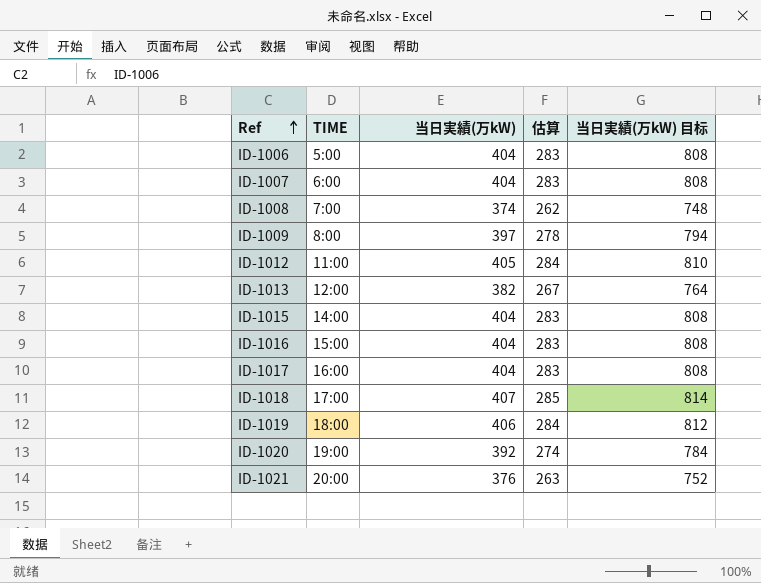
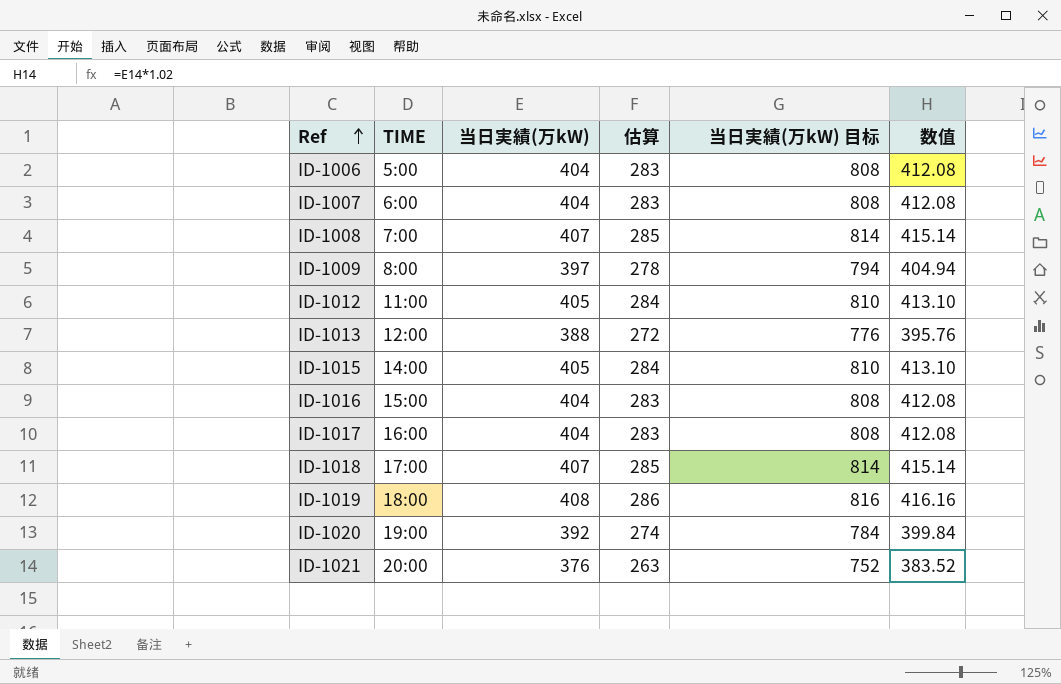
column 数值 | formula: none -> [当日実績(万kW)] * 1.02
ID-1008 | 当日実績(万kW): 374 -> 407
ID-1008 | 估算: 262 -> 285
ID-1008 | 当日実績(万kW) 目标: 748 -> 814
ID-1013 | 当日実績(万kW): 382 -> 388
ID-1013 | 估算: 267 -> 272
ID-1013 | 当日実績(万kW) 目标: 764 -> 776
ID-1015 | 当日実績(万kW): 404 -> 405
ID-1015 | 估算: 283 -> 284
ID-1015 | 当日実績(万kW) 目标: 808 -> 810
ID-1019 | 当日実績(万kW): 406 -> 408
ID-1019 | 估算: 284 -> 286
ID-1019 | 当日実績(万kW) 目标: 812 -> 816

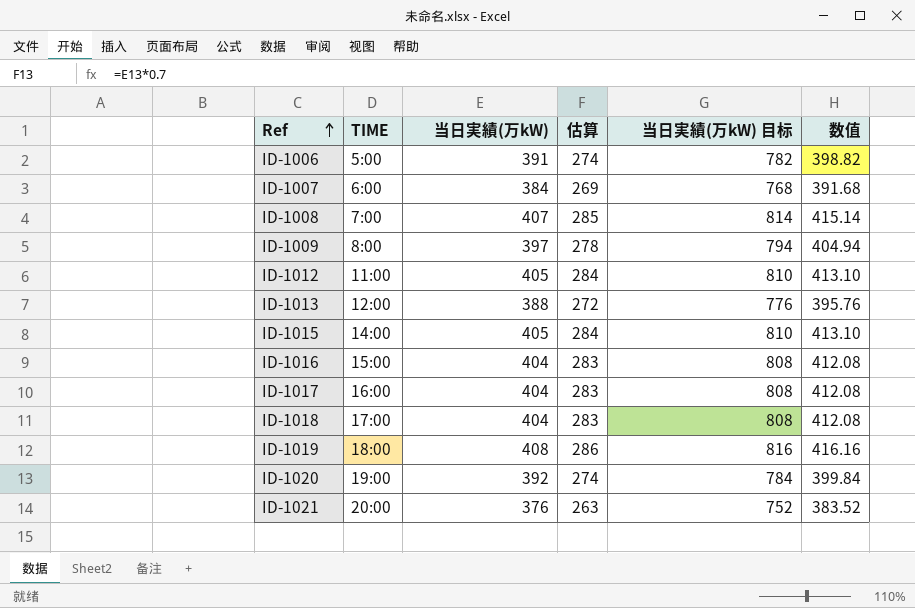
ID-1006 | 当日実績(万kW): 404 -> 391
ID-1006 | 估算: 283 -> 274
ID-1006 | 当日実績(万kW) 目标: 808 -> 782
ID-1006 | 数值: 412.08 -> 398.82
ID-1007 | 当日実績(万kW): 404 -> 384
ID-1007 | 估算: 283 -> 269
ID-1007 | 当日実績(万kW) 目标: 808 -> 768
ID-1007 | 数值: 412.08 -> 391.68
ID-1018 | 当日実績(万kW): 407 -> 404
ID-1018 | 估算: 285 -> 283
ID-1018 | 当日実績(万kW) 目标: 814 -> 808
ID-1018 | 数值: 415.14 -> 412.08

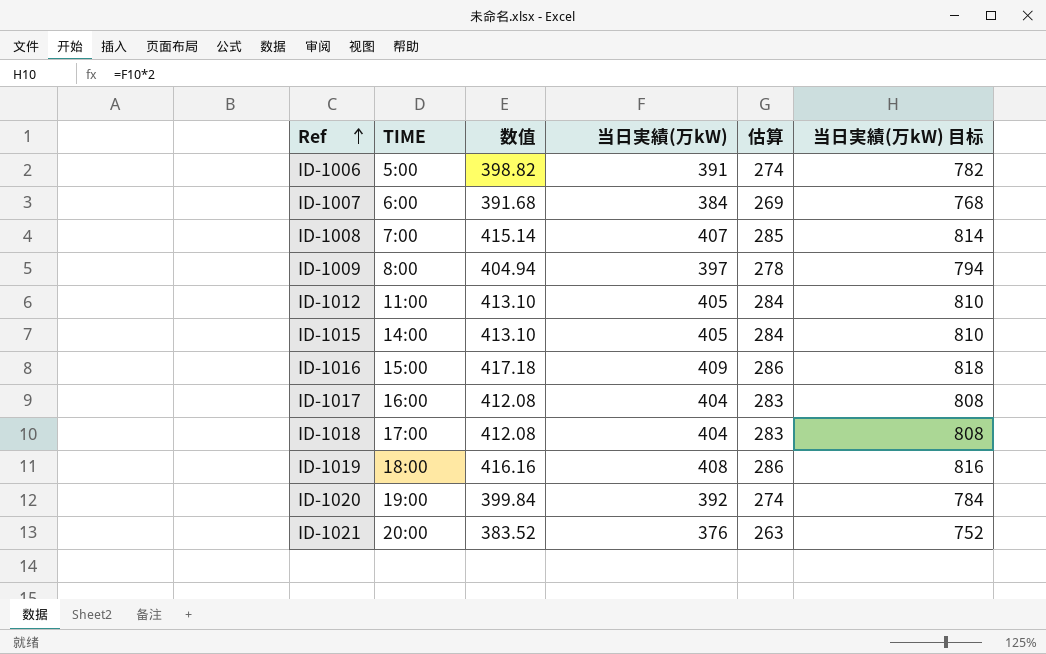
column 数值 | position: 6 -> 3
row ID-1013: 12:00 | 388 | 272 | 776 | 395.76 -> none
ID-1016 | 数值: 412.08 -> 417.18
ID-1016 | 当日実績(万kW): 404 -> 409
ID-1016 | 估算: 283 -> 286
ID-1016 | 当日実績(万kW) 目标: 808 -> 818

